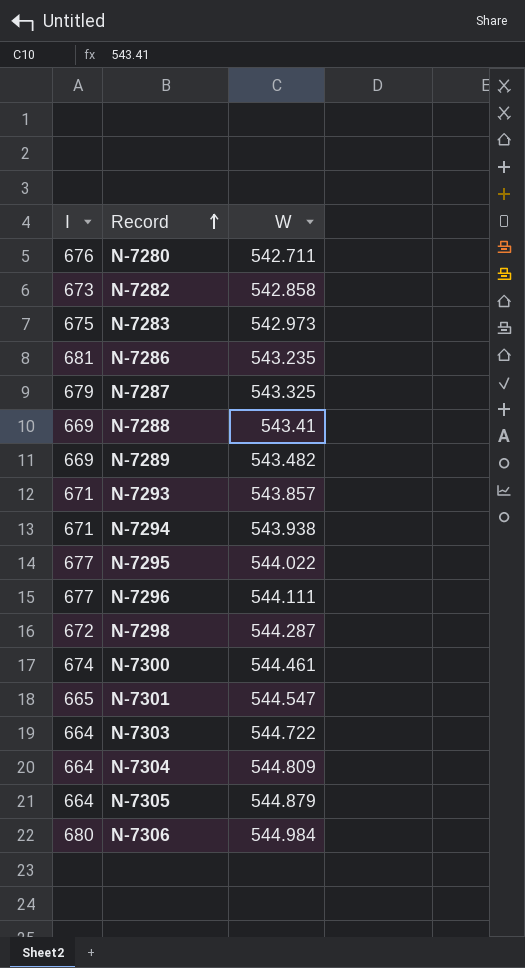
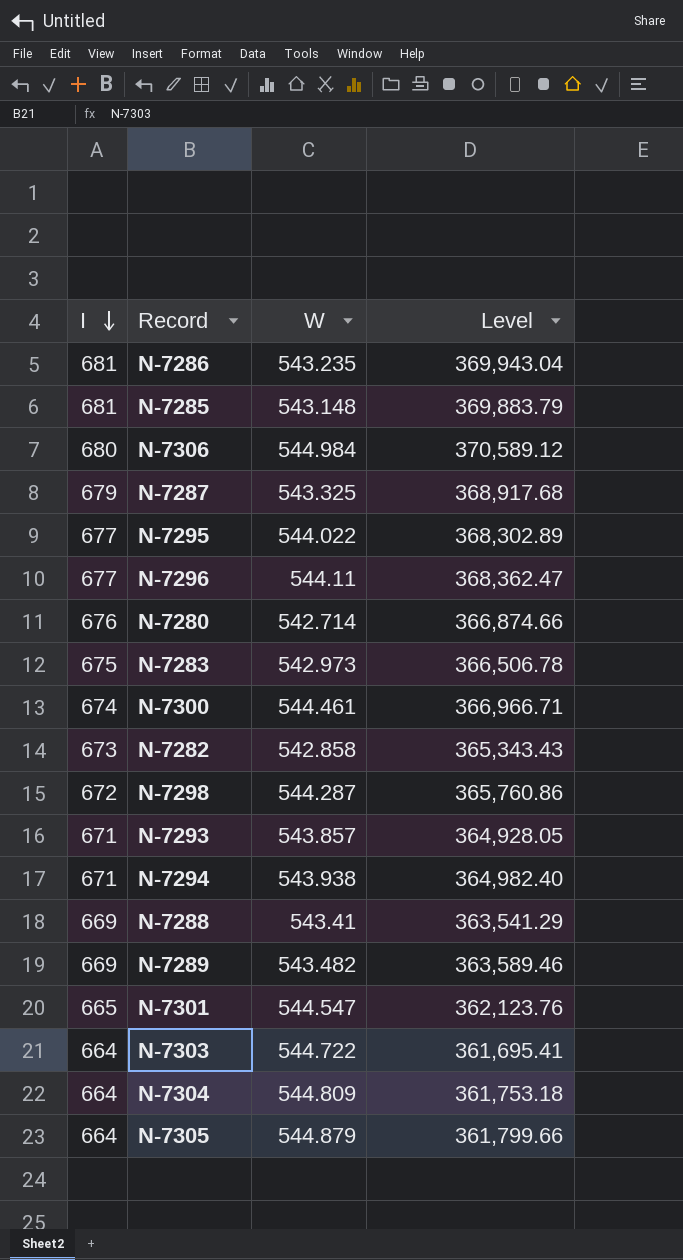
row order: Record ascending -> I descending
column Level | formula: none -> [I] * [W]
row N-7285: none -> 681 | 543.148 | 369,883.79
N-7296 | W: 544.111 -> 544.11
N-7280 | W: 542.711 -> 542.714

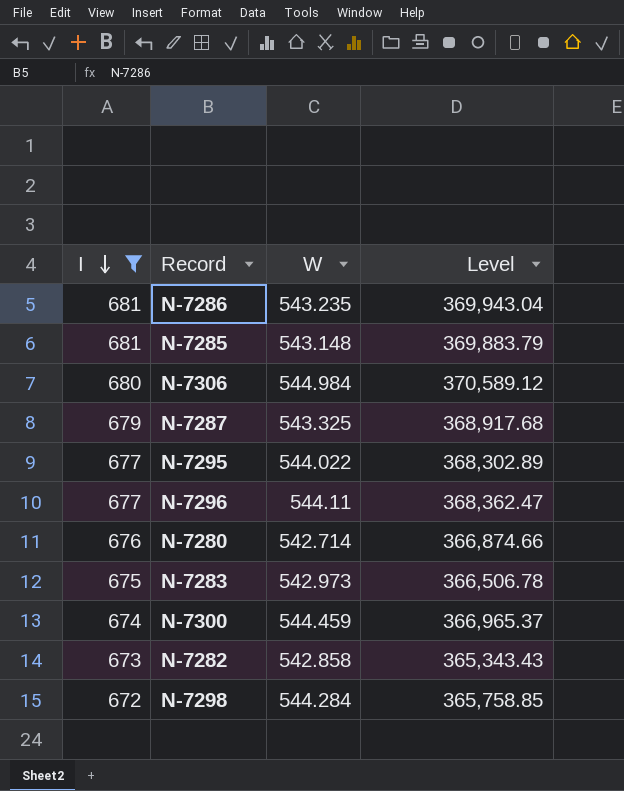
filter: none -> I >= 672
N-7300 | W: 544.461 -> 544.459
N-7300 | Level: 366,966.71 -> 366,965.37
N-7298 | W: 544.287 -> 544.284
N-7298 | Level: 365,760.86 -> 365,758.85

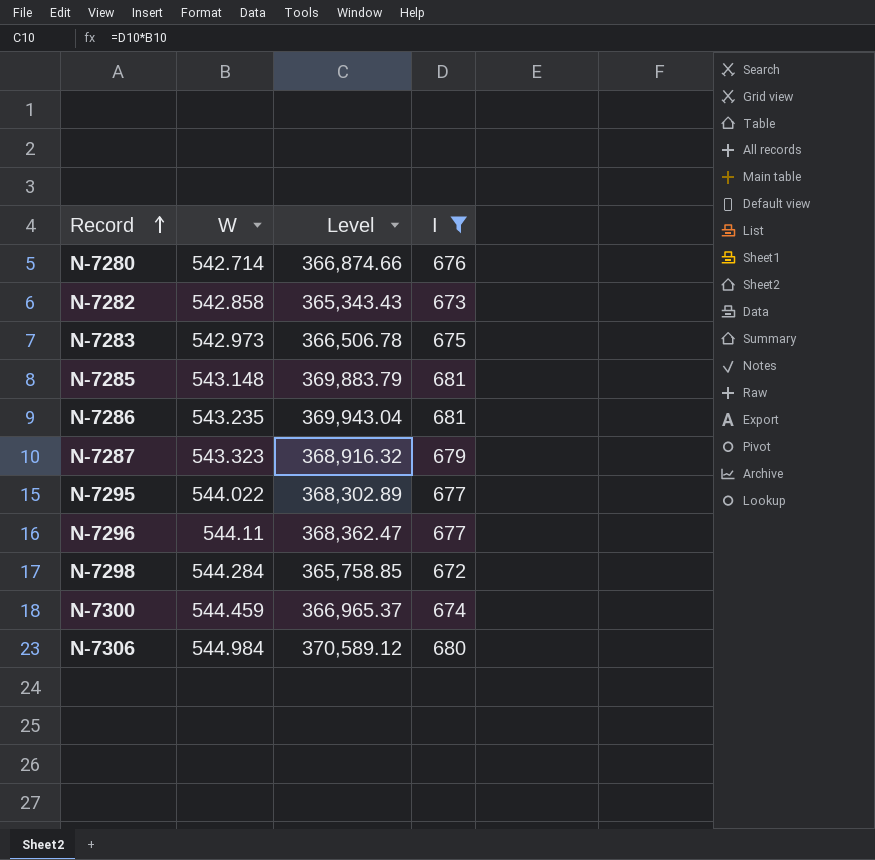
row order: I descending -> Record ascending
column I | position: 1 -> 4
N-7287 | W: 543.325 -> 543.323
N-7287 | Level: 368,917.68 -> 368,916.32

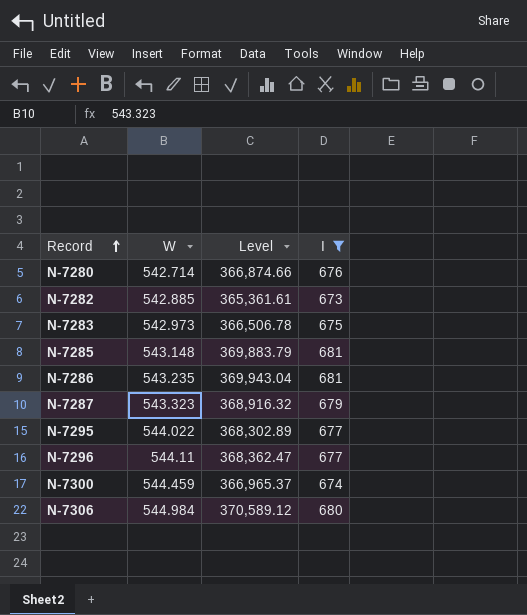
row N-7298: 544.284 | 365,758.85 | 672 -> none
N-7282 | W: 542.858 -> 542.885
N-7282 | Level: 365,343.43 -> 365,361.61

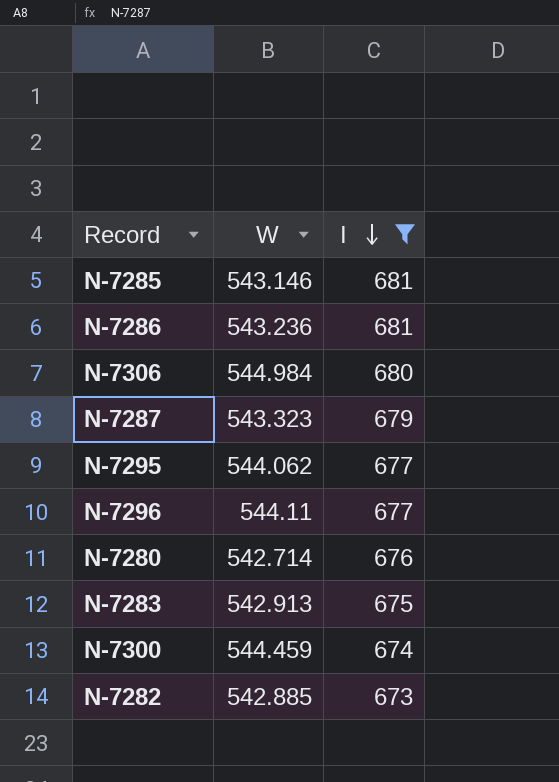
row order: Record ascending -> I descending
column Level | formula: [W] * [I] -> none
N-7285 | W: 543.148 -> 543.146
N-7286 | W: 543.235 -> 543.236
N-7295 | W: 544.022 -> 544.062
N-7283 | W: 542.973 -> 542.913

